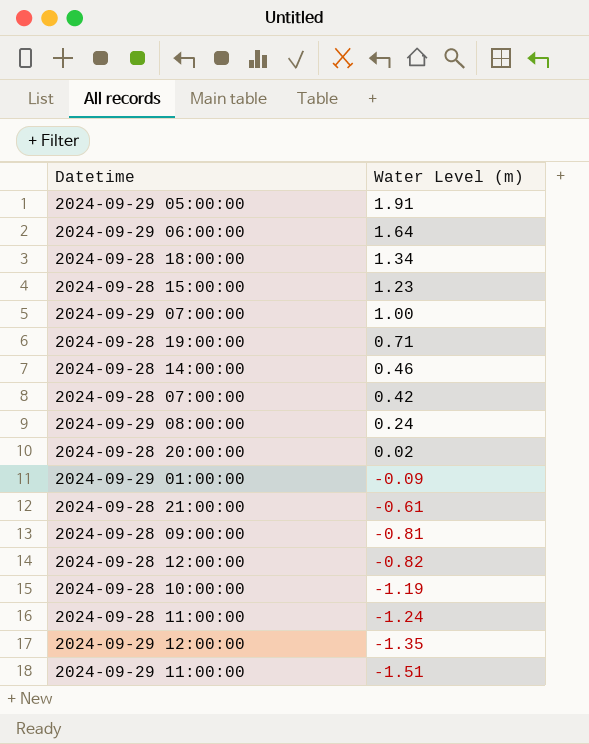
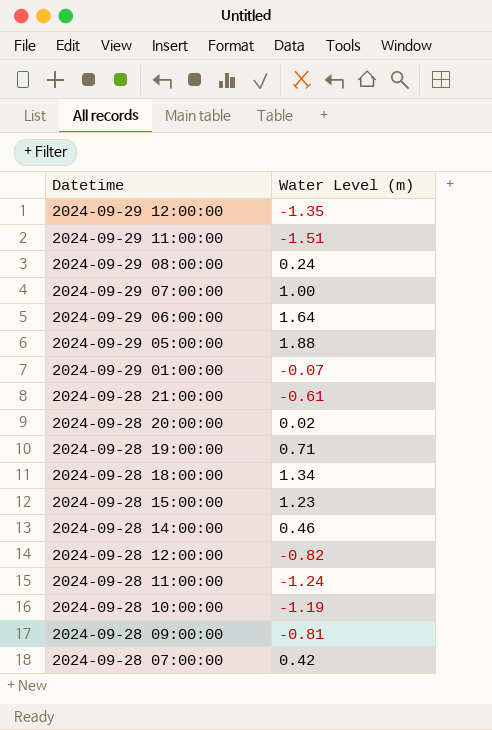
row order: Water Level (m) descending -> Datetime descending
2024-09-29 05:00:00 | Water Level (m): 1.91 -> 1.88
2024-09-29 01:00:00 | Water Level (m): -0.09 -> -0.07

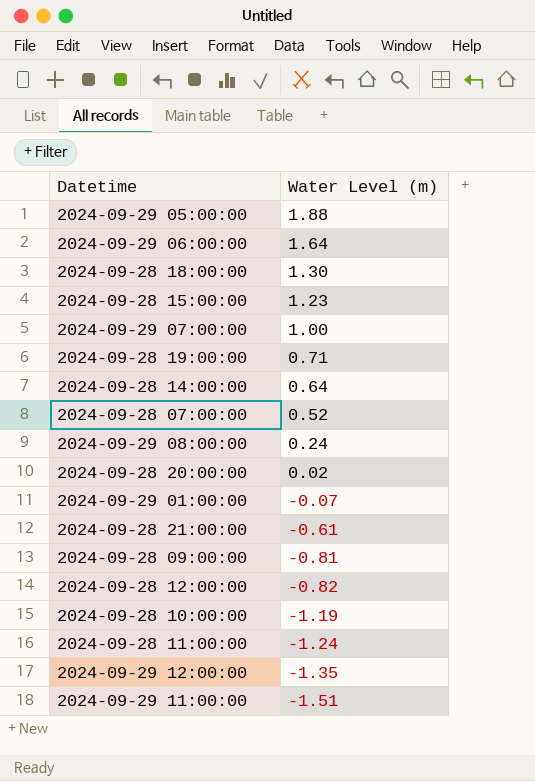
row order: Datetime descending -> Water Level (m) descending
2024-09-28 18:00:00 | Water Level (m): 1.34 -> 1.30
2024-09-28 14:00:00 | Water Level (m): 0.46 -> 0.64
2024-09-28 07:00:00 | Water Level (m): 0.42 -> 0.52

